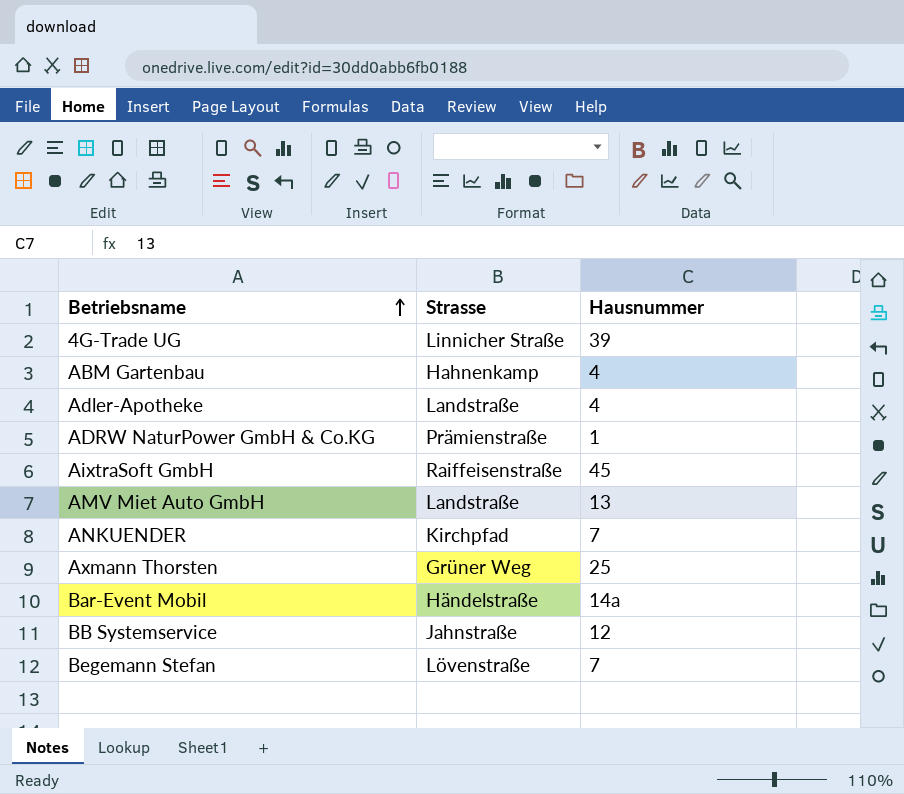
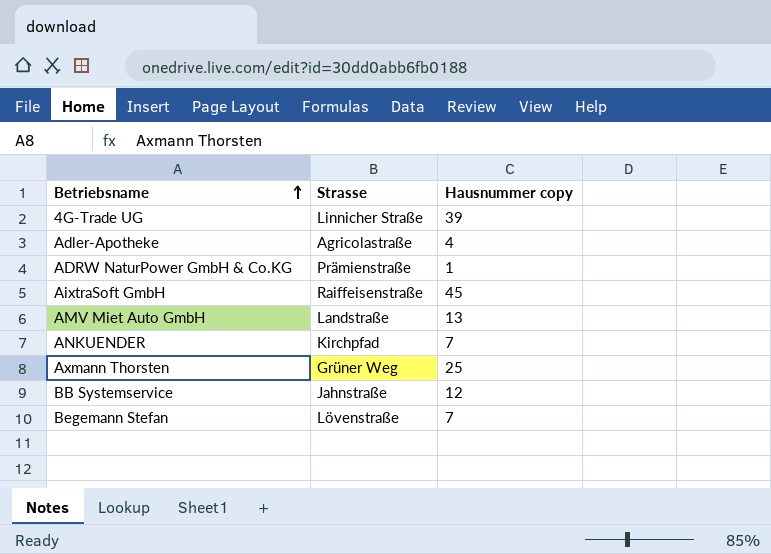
column name: Hausnummer -> Hausnummer copy
row ABM Gartenbau: Hahnenkamp | 4 -> none
row Bar-Event Mobil: Händelstraße | 14a -> none
Adler-Apotheke | Strasse: Landstraße -> Agricolastraße

